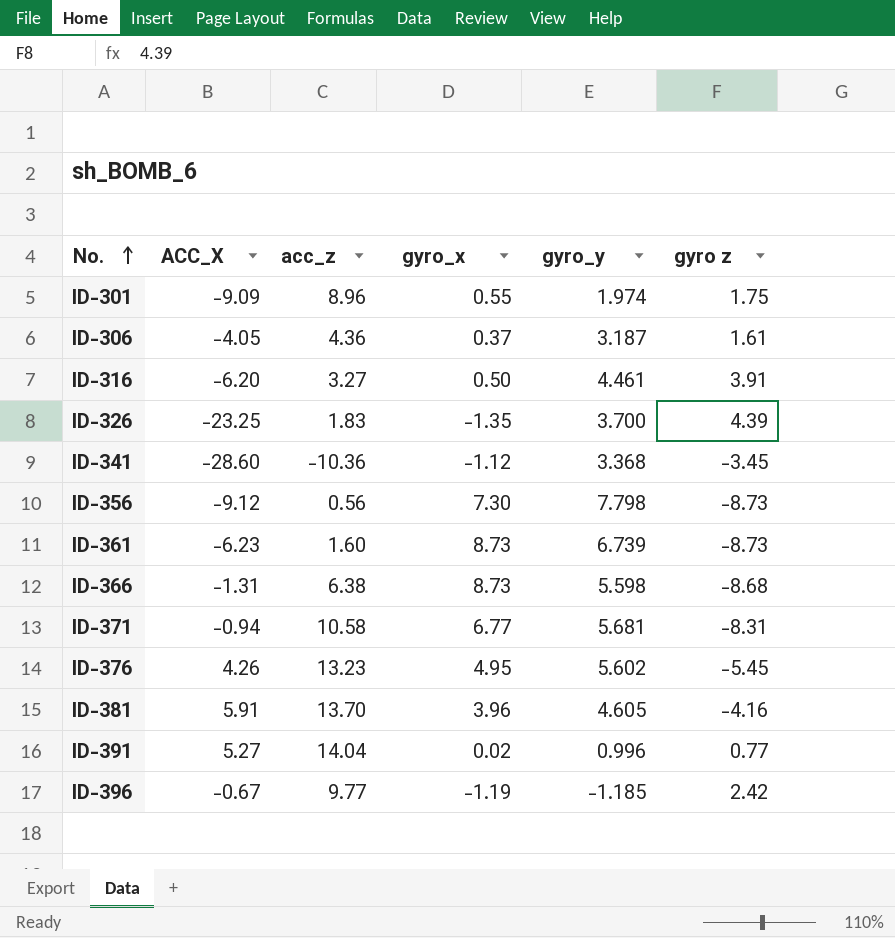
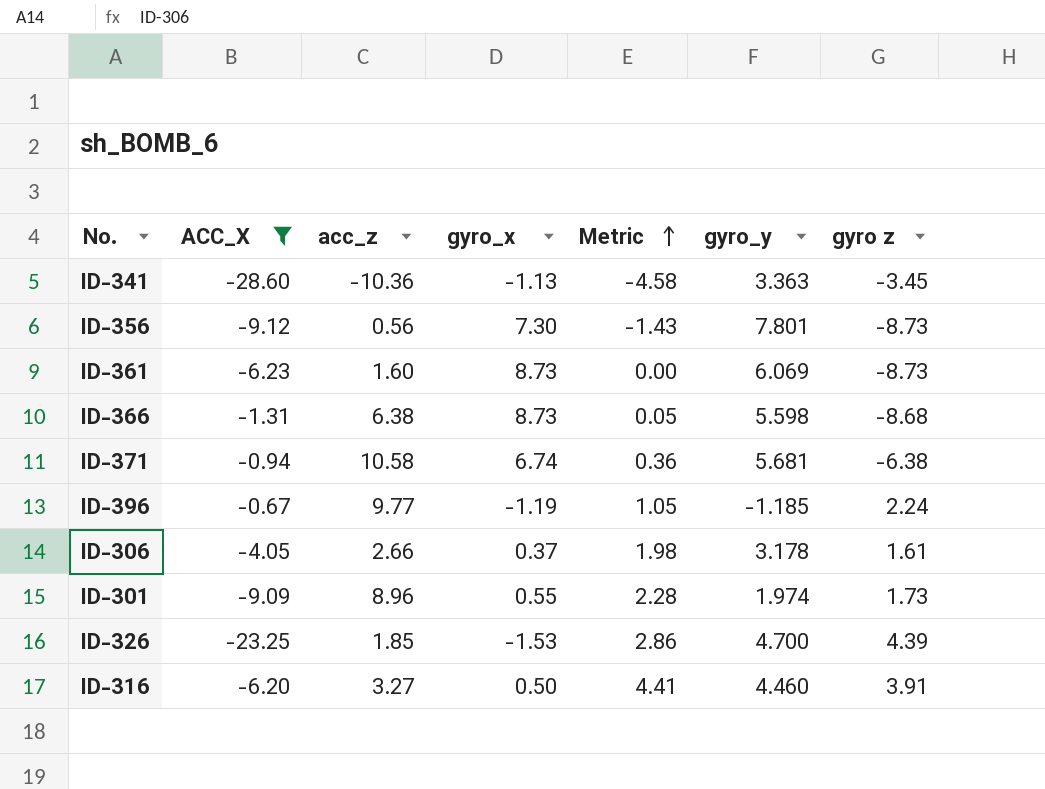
filter: none -> ACC_X <= -0.67
row order: No. ascending -> Metric ascending
column Metric | formula: none -> [gyro_x] + [gyro z]
ID-341 | gyro_x: -1.12 -> -1.13
ID-341 | gyro_y: 3.368 -> 3.363
ID-356 | gyro_y: 7.798 -> 7.801
ID-361 | gyro_y: 6.739 -> 6.069
ID-371 | gyro_x: 6.77 -> 6.74
ID-371 | gyro z: -8.31 -> -6.38
ID-396 | gyro z: 2.42 -> 2.24
ID-306 | acc_z: 4.36 -> 2.66
ID-306 | gyro_y: 3.187 -> 3.178
ID-301 | gyro z: 1.75 -> 1.73
ID-326 | acc_z: 1.83 -> 1.85
ID-326 | gyro_x: -1.35 -> -1.53
ID-326 | gyro_y: 3.700 -> 4.700
ID-316 | gyro_y: 4.461 -> 4.460

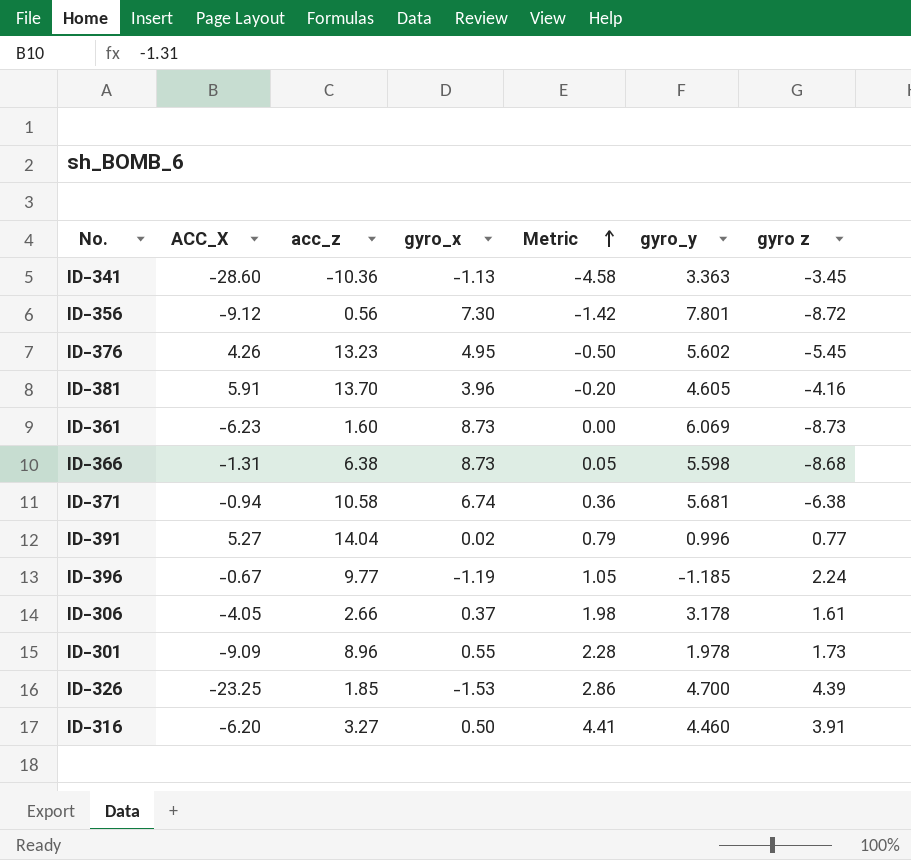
filter: ACC_X <= -0.67 -> none
ID-356 | Metric: -1.43 -> -1.42
ID-356 | gyro z: -8.73 -> -8.72
ID-301 | gyro_y: 1.974 -> 1.978

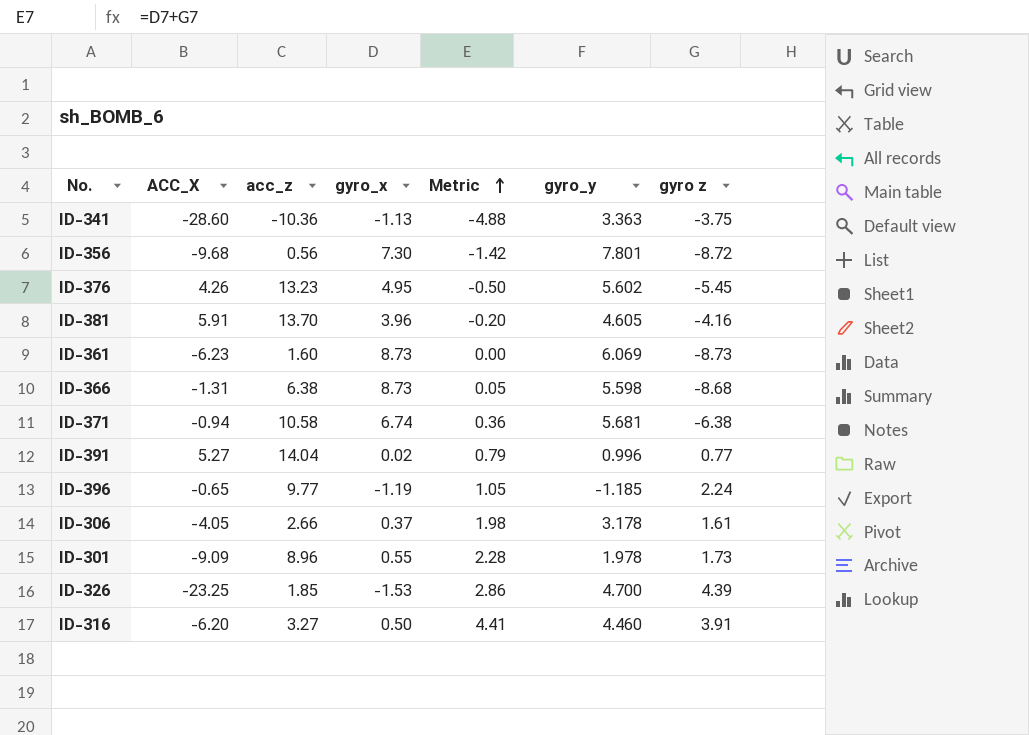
ID-341 | Metric: -4.58 -> -4.88
ID-341 | gyro z: -3.45 -> -3.75
ID-356 | ACC_X: -9.12 -> -9.68
ID-396 | ACC_X: -0.67 -> -0.65

